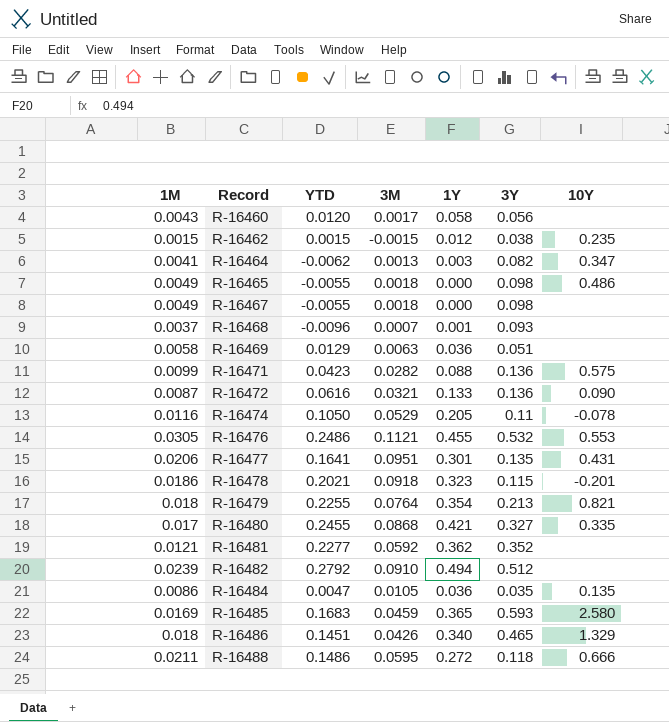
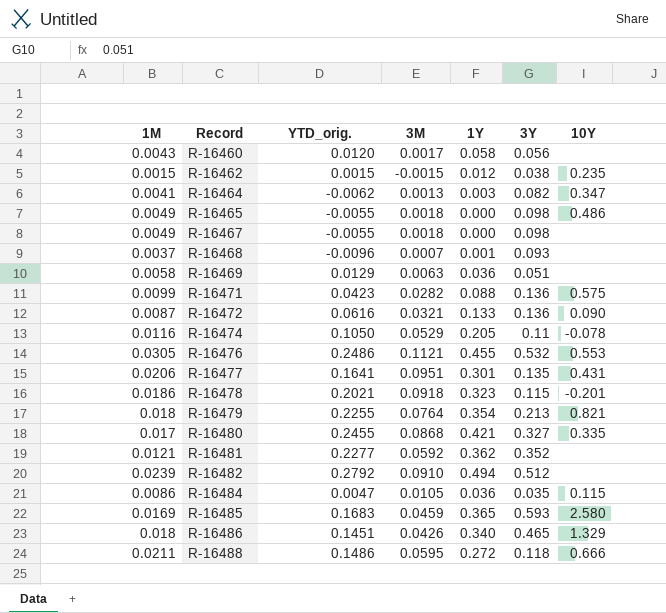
column name: YTD -> YTD_orig.
R-16484 | 10Y: 0.135 -> 0.115

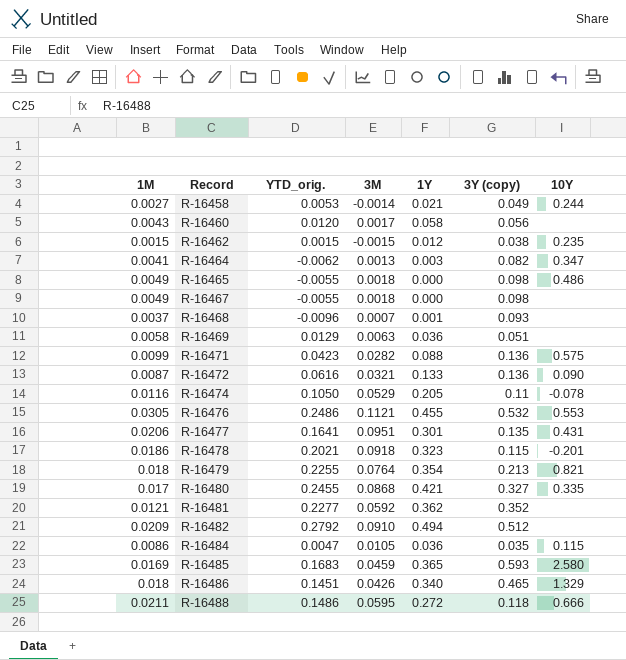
column name: 3Y -> 3Y (copy)
row R-16458: none -> 0.0027 | 0.0053 | -0.0014 | 0.021 | 0.049 | 0.244
R-16482 | 1M: 0.0239 -> 0.0209

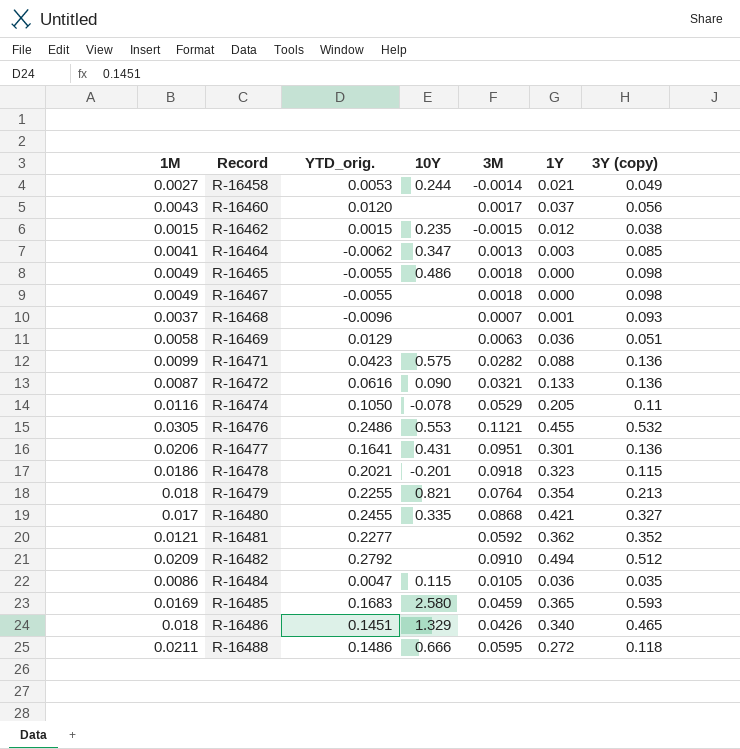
column 10Y | position: 7 -> 4
R-16460 | 1Y: 0.058 -> 0.037
R-16464 | 3Y (copy): 0.082 -> 0.085
R-16477 | 3Y (copy): 0.135 -> 0.136

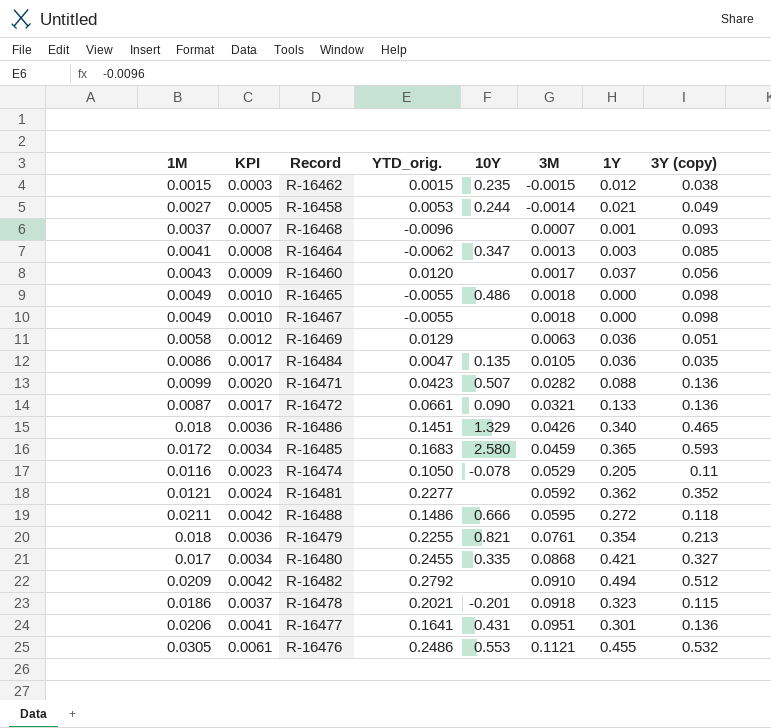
row order: Record ascending -> 3M ascending
column KPI | formula: none -> [1M] * 0.2
R-16484 | 10Y: 0.115 -> 0.135
R-16471 | 10Y: 0.575 -> 0.507
R-16472 | YTD_orig.: 0.0616 -> 0.0661
R-16485 | 1M: 0.0169 -> 0.0172
R-16479 | 3M: 0.0764 -> 0.0761

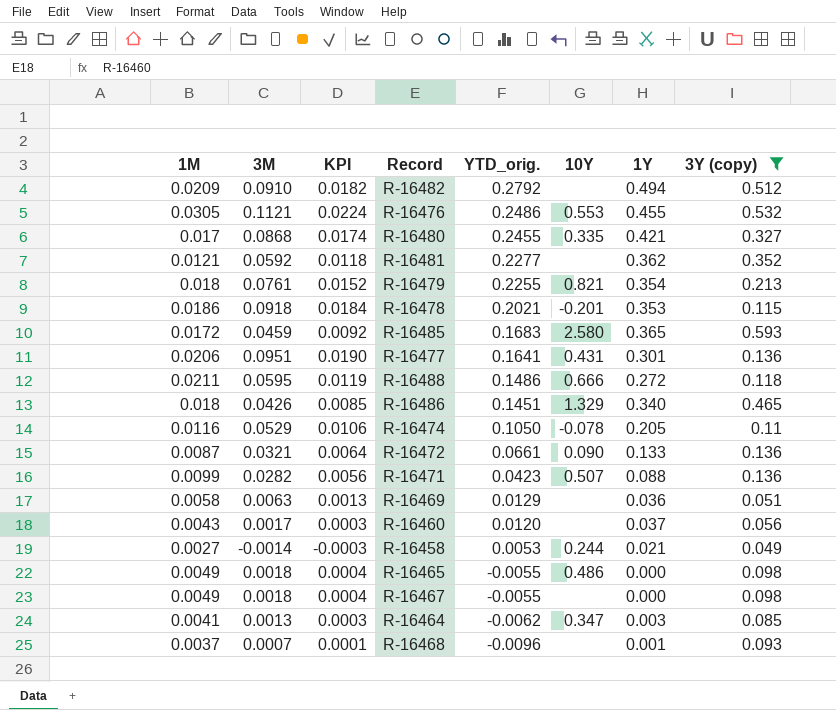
filter: none -> 3Y (copy) >= 0.049
row order: 3M ascending -> YTD_orig. descending
column 3M | position: 6 -> 2
column KPI | formula: [1M] * 0.2 -> [3M] * 0.2
R-16478 | 1Y: 0.323 -> 0.353

